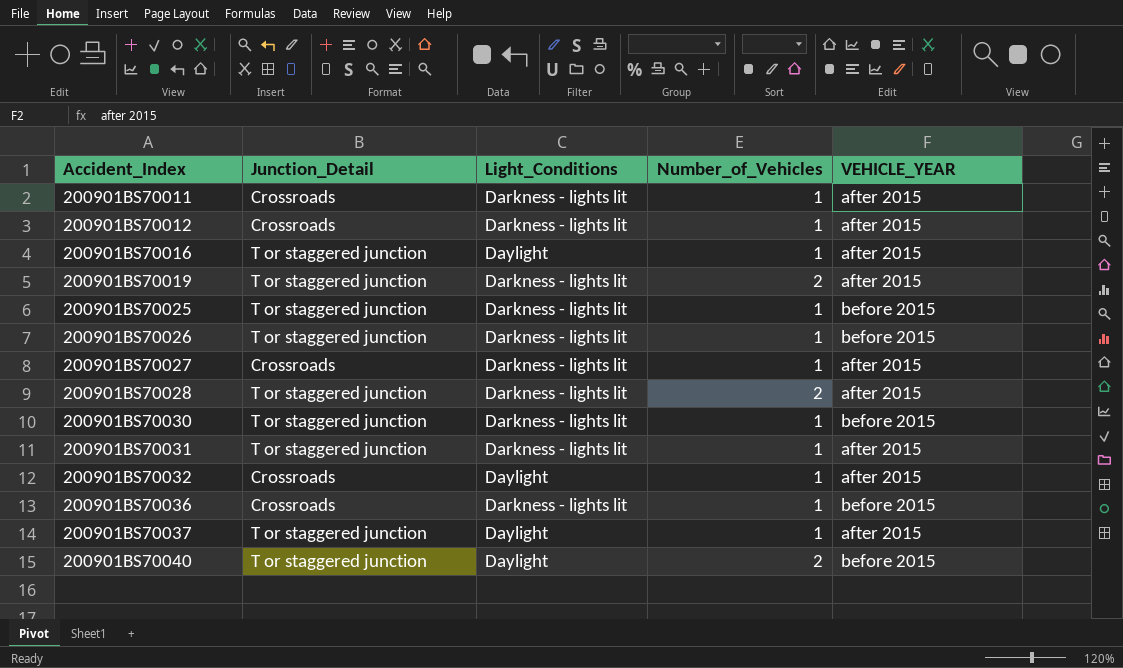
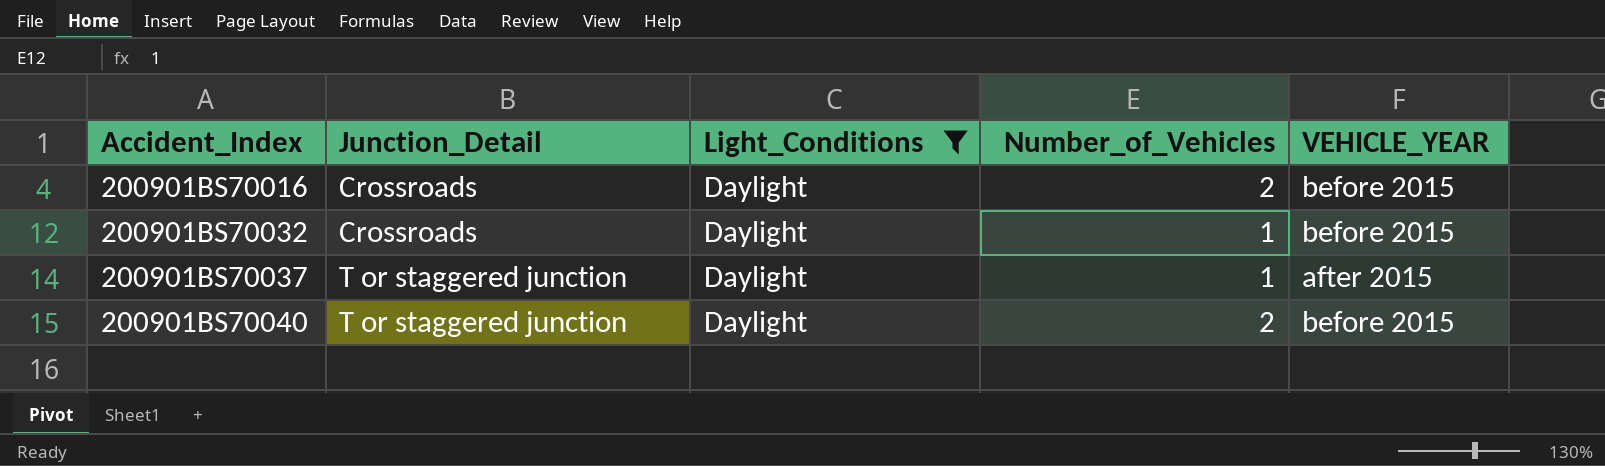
filter: none -> Light_Conditions = Daylight
200901BS70016 | Junction_Detail: T or staggered junction -> Crossroads
200901BS70016 | Number_of_Vehicles: 1 -> 2
200901BS70016 | VEHICLE_YEAR: after 2015 -> before 2015
200901BS70032 | VEHICLE_YEAR: after 2015 -> before 2015

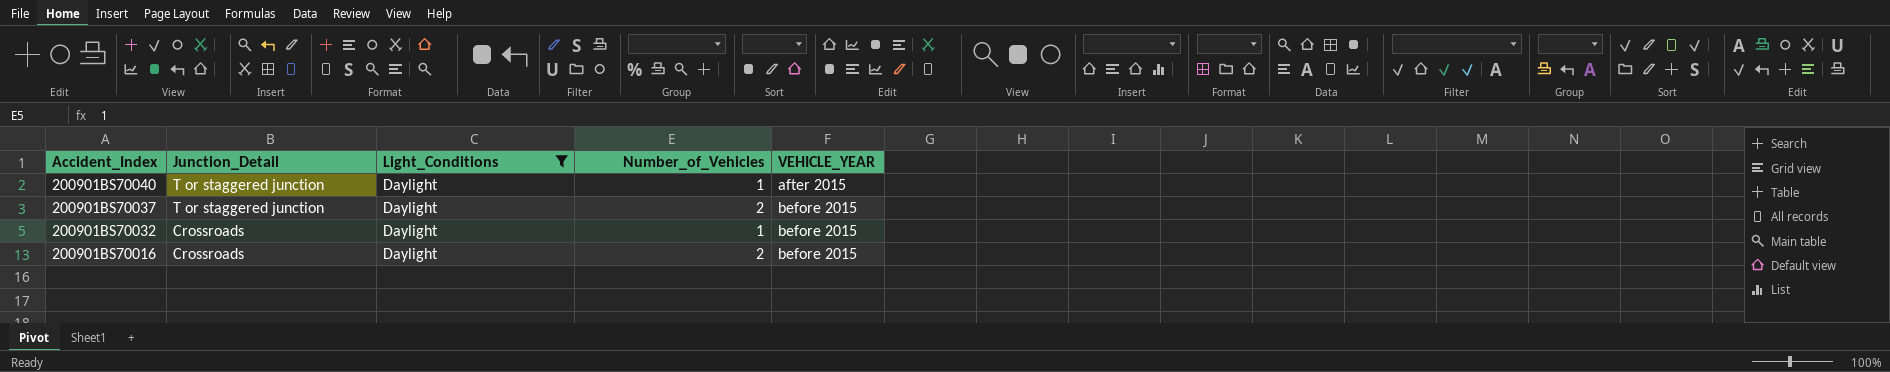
row order: Accident_Index ascending -> Accident_Index descending
200901BS70040 | Number_of_Vehicles: 2 -> 1
200901BS70040 | VEHICLE_YEAR: before 2015 -> after 2015
200901BS70037 | Number_of_Vehicles: 1 -> 2
200901BS70037 | VEHICLE_YEAR: after 2015 -> before 2015

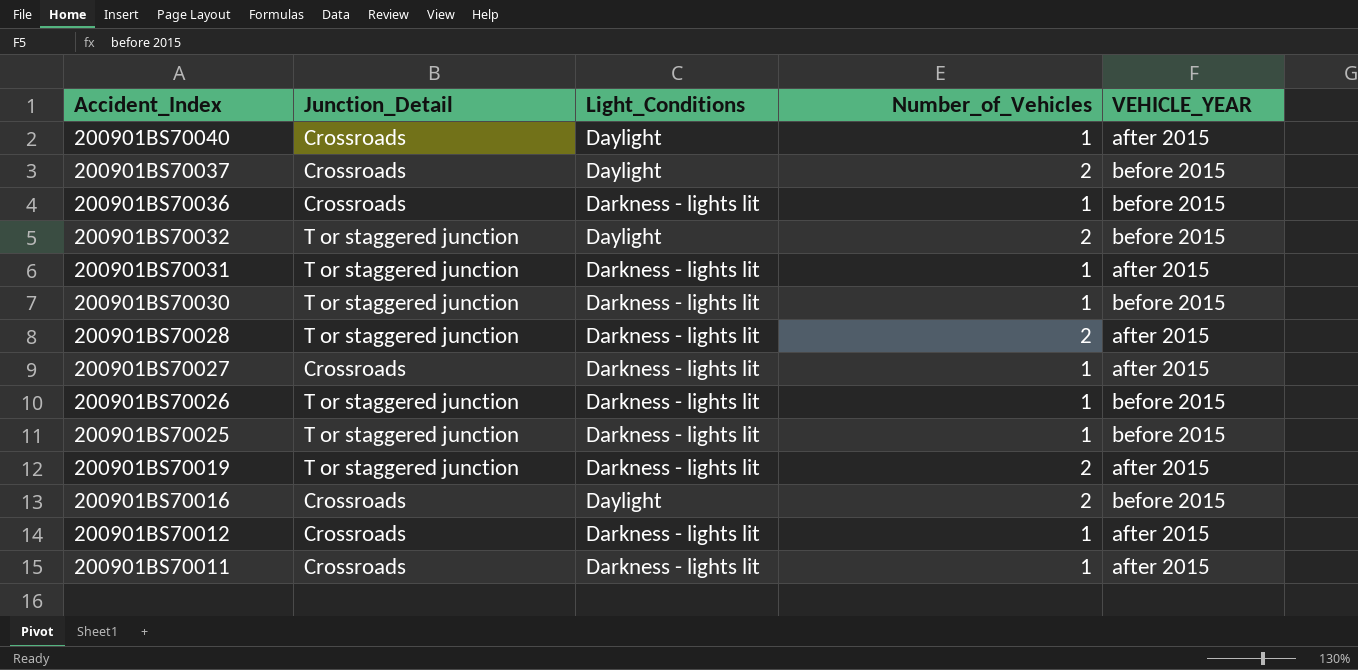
filter: Light_Conditions = Daylight -> none
200901BS70040 | Junction_Detail: T or staggered junction -> Crossroads
200901BS70037 | Junction_Detail: T or staggered junction -> Crossroads
200901BS70032 | Junction_Detail: Crossroads -> T or staggered junction
200901BS70032 | Number_of_Vehicles: 1 -> 2

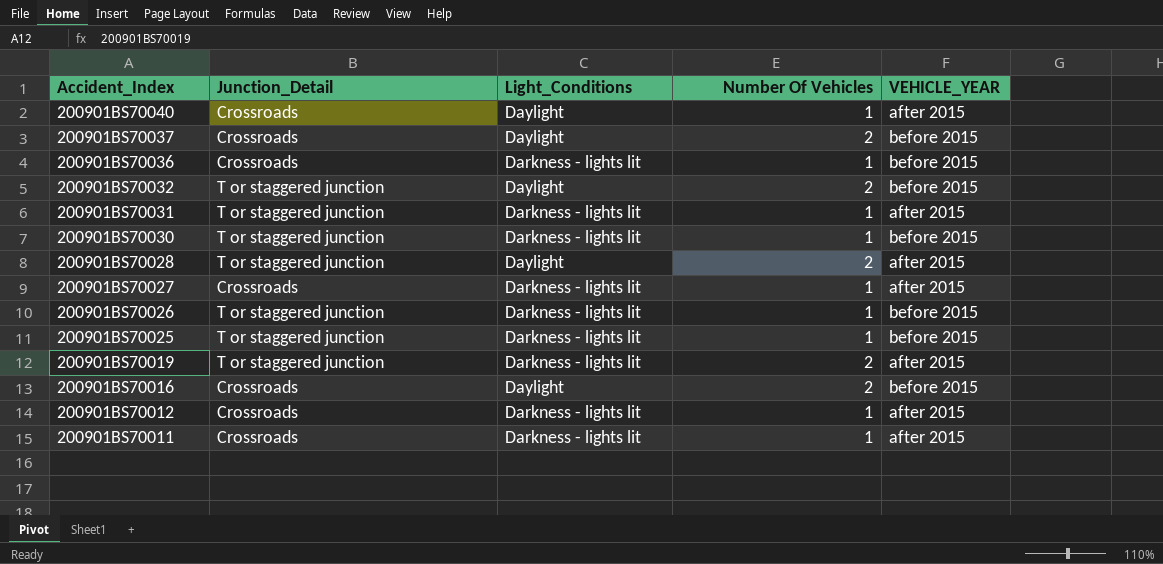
column name: Number_of_Vehicles -> Number Of Vehicles
200901BS70028 | Light_Conditions: Darkness - lights lit -> Daylight

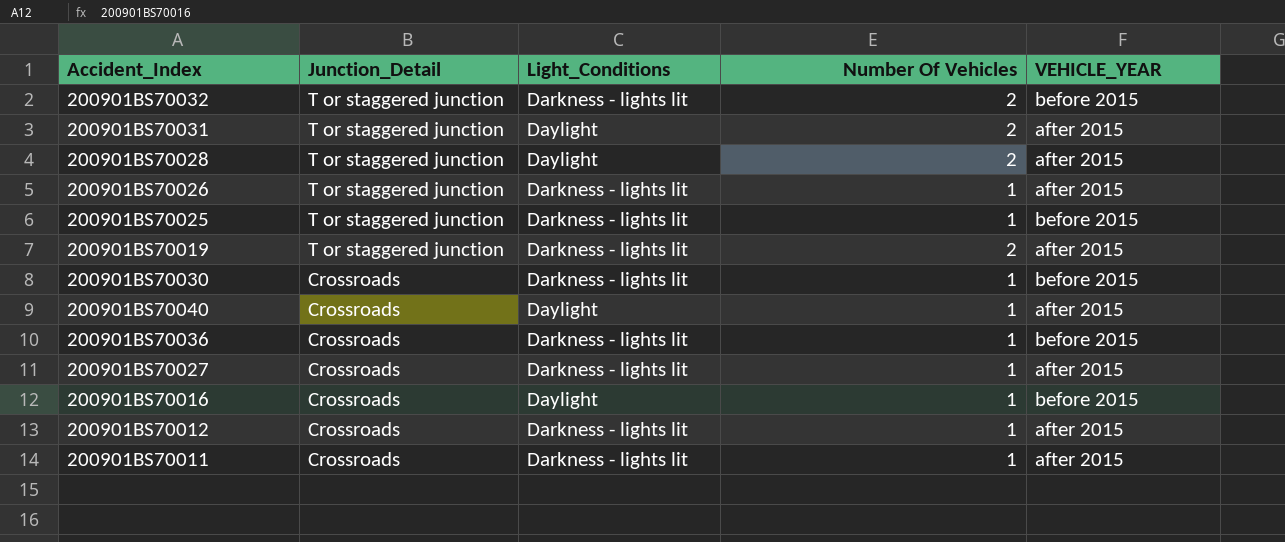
row order: Accident_Index descending -> Junction_Detail descending
row 200901BS70037: Crossroads | Daylight | 2 | before 2015 -> none
200901BS70032 | Light_Conditions: Daylight -> Darkness - lights lit
200901BS70031 | Light_Conditions: Darkness - lights lit -> Daylight
200901BS70031 | Number Of Vehicles: 1 -> 2
200901BS70026 | VEHICLE_YEAR: before 2015 -> after 2015
200901BS70030 | Junction_Detail: T or staggered junction -> Crossroads
200901BS70016 | Number Of Vehicles: 2 -> 1

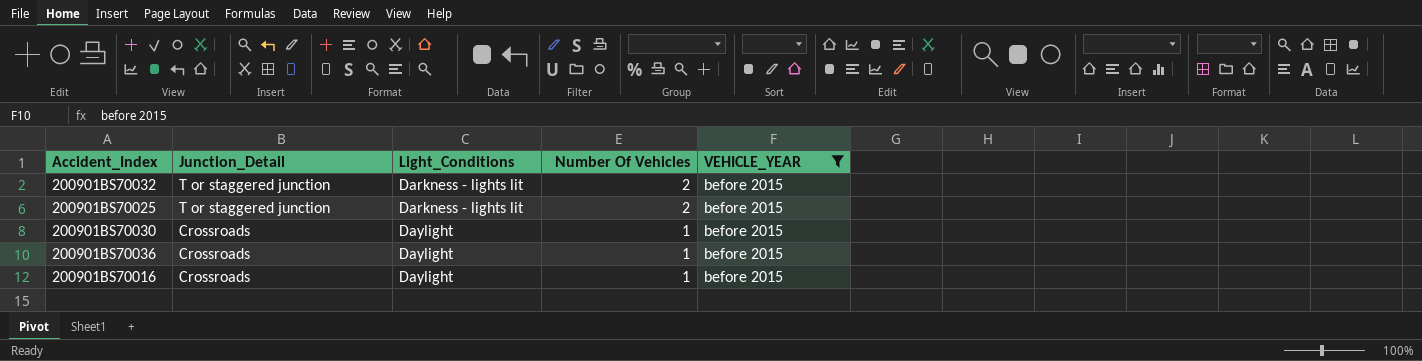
filter: none -> VEHICLE_YEAR = before 2015
200901BS70025 | Number Of Vehicles: 1 -> 2
200901BS70030 | Light_Conditions: Darkness - lights lit -> Daylight
200901BS70036 | Light_Conditions: Darkness - lights lit -> Daylight

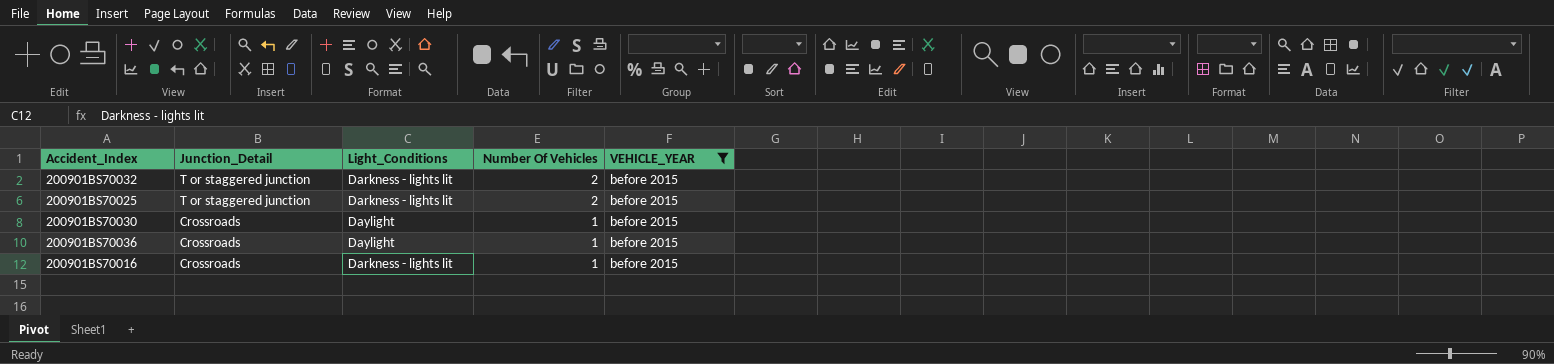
200901BS70016 | Light_Conditions: Daylight -> Darkness - lights lit

